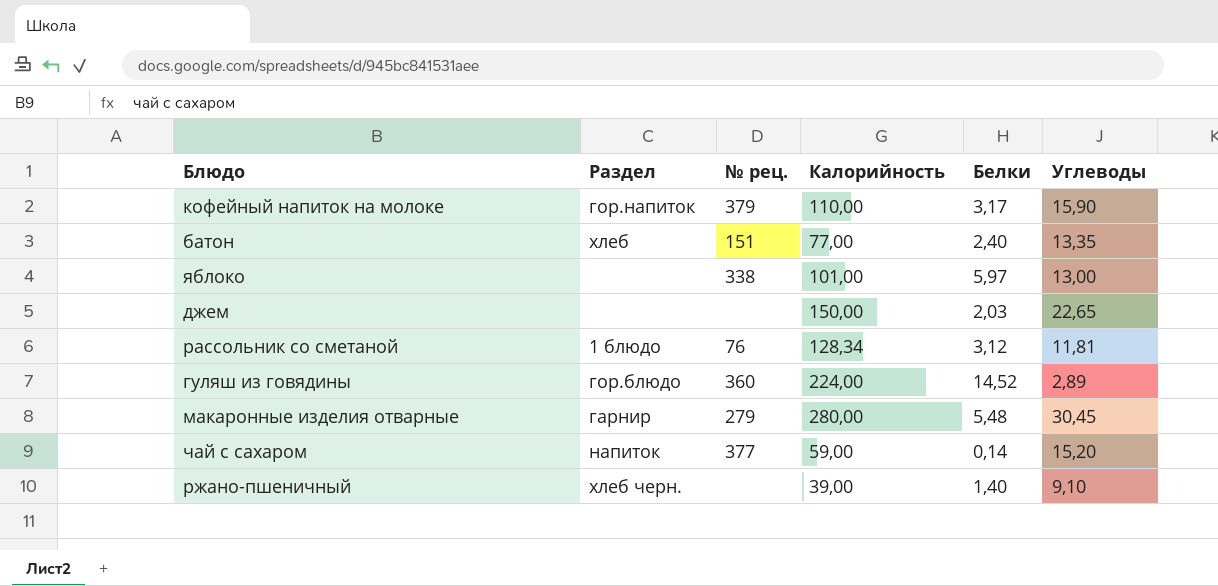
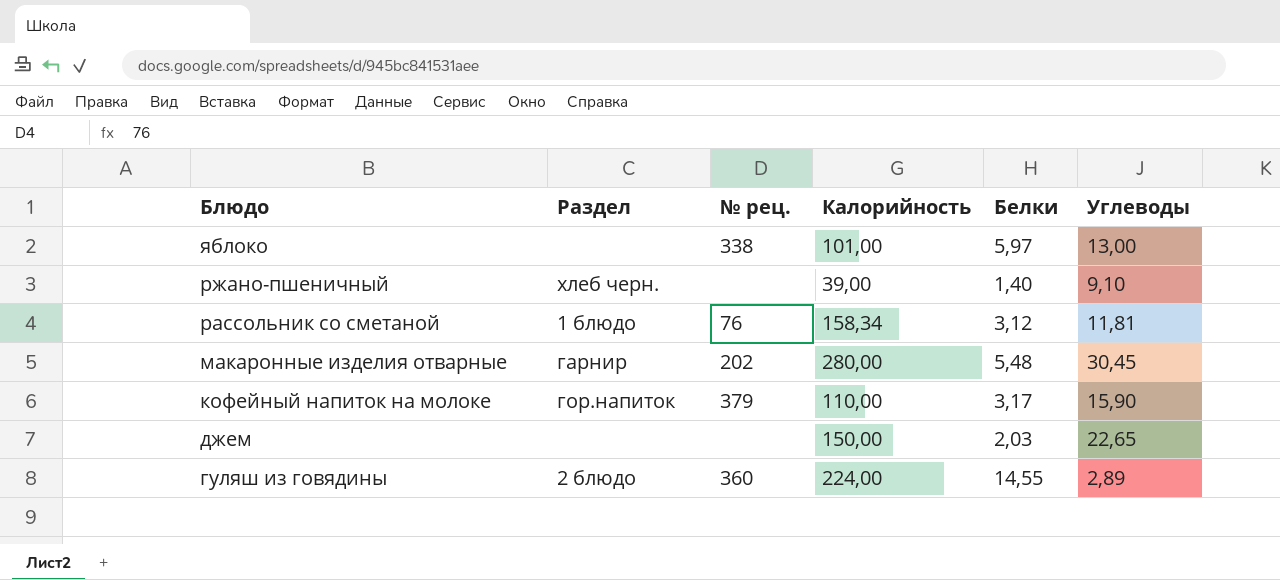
row order: none -> Блюдо descending
row батон: хлеб | 151 | 77,00 | 2,40 | 13,35 -> none
row чай с сахаром: напиток | 377 | 59,00 | 0,14 | 15,20 -> none
рассольник со сметаной | Калорийность: 128,34 -> 158,34
макаронные изделия отварные | № рец.: 279 -> 202
гуляш из говядины | Раздел: гор.блюдо -> 2 блюдо
гуляш из говядины | Белки: 14,52 -> 14,55

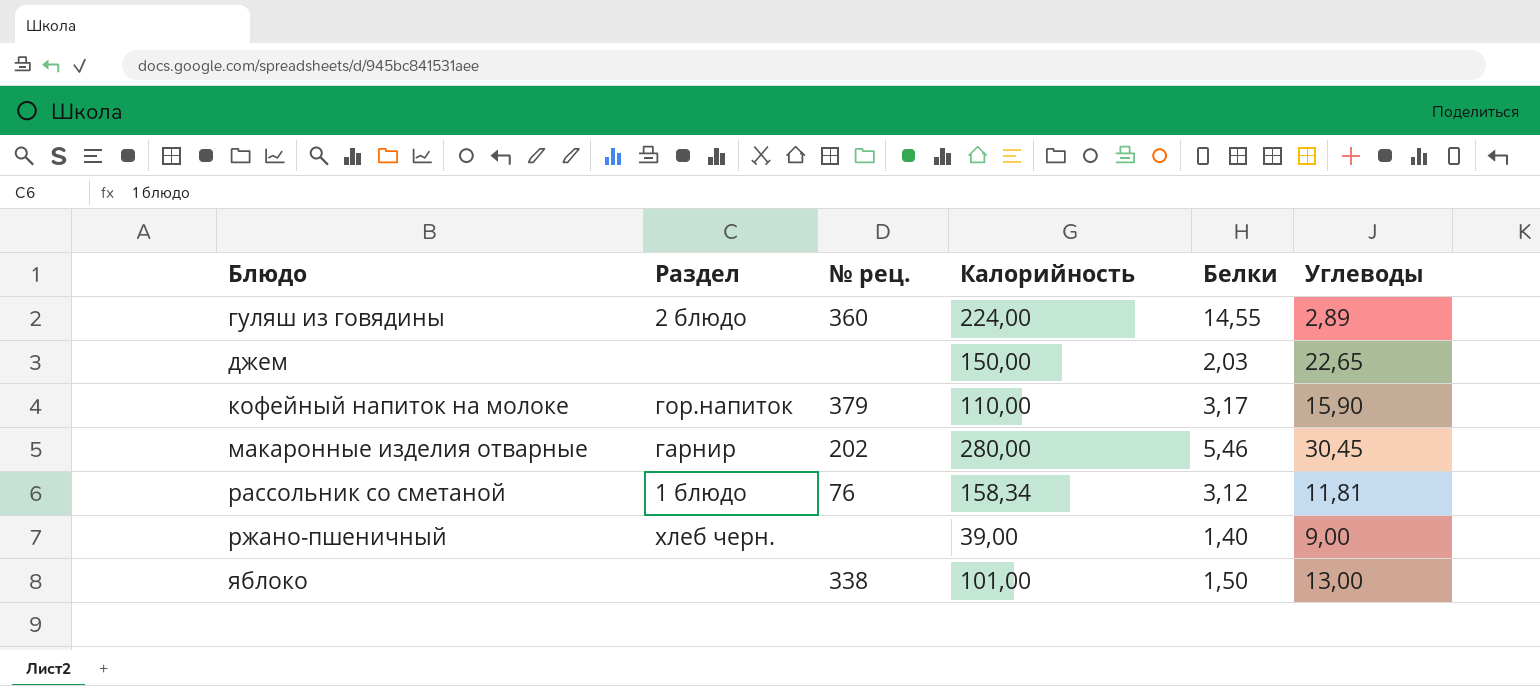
row order: Блюдо descending -> Блюдо ascending
макаронные изделия отварные | Белки: 5,48 -> 5,46
ржано-пшеничный | Углеводы: 9,10 -> 9,00
яблоко | Белки: 5,97 -> 1,50

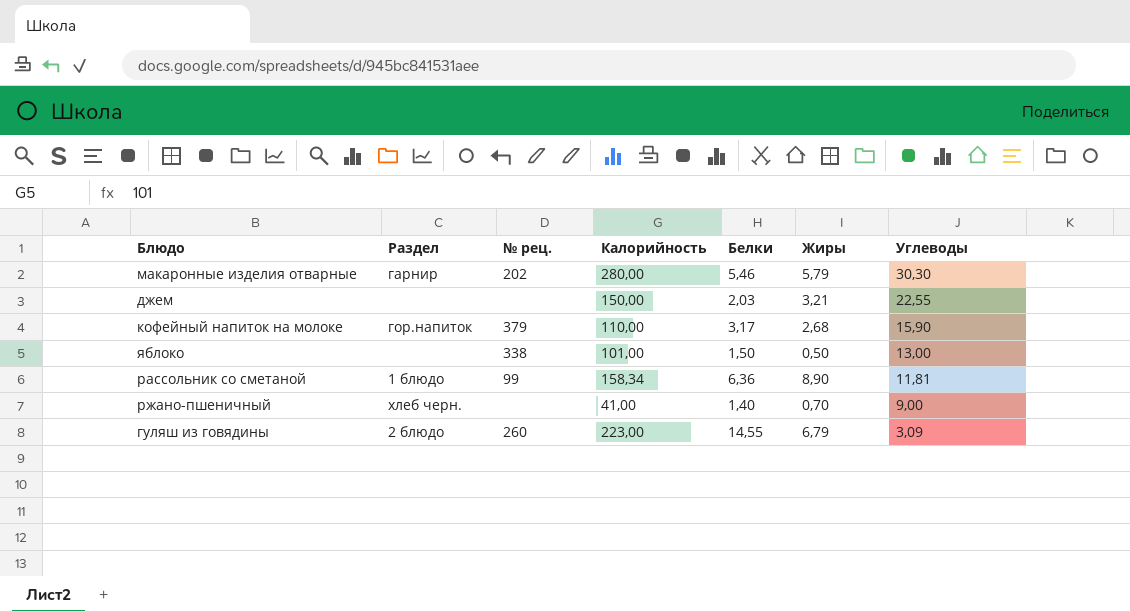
row order: Блюдо ascending -> Углеводы descending
column Жиры | position: none -> 6
макаронные изделия отварные | Углеводы: 30,45 -> 30,30
джем | Углеводы: 22,65 -> 22,55
рассольник со сметаной | № рец.: 76 -> 99
рассольник со сметаной | Белки: 3,12 -> 6,36
ржано-пшеничный | Калорийность: 39,00 -> 41,00
гуляш из говядины | № рец.: 360 -> 260
гуляш из говядины | Калорийность: 224,00 -> 223,00
гуляш из говядины | Углеводы: 2,89 -> 3,09

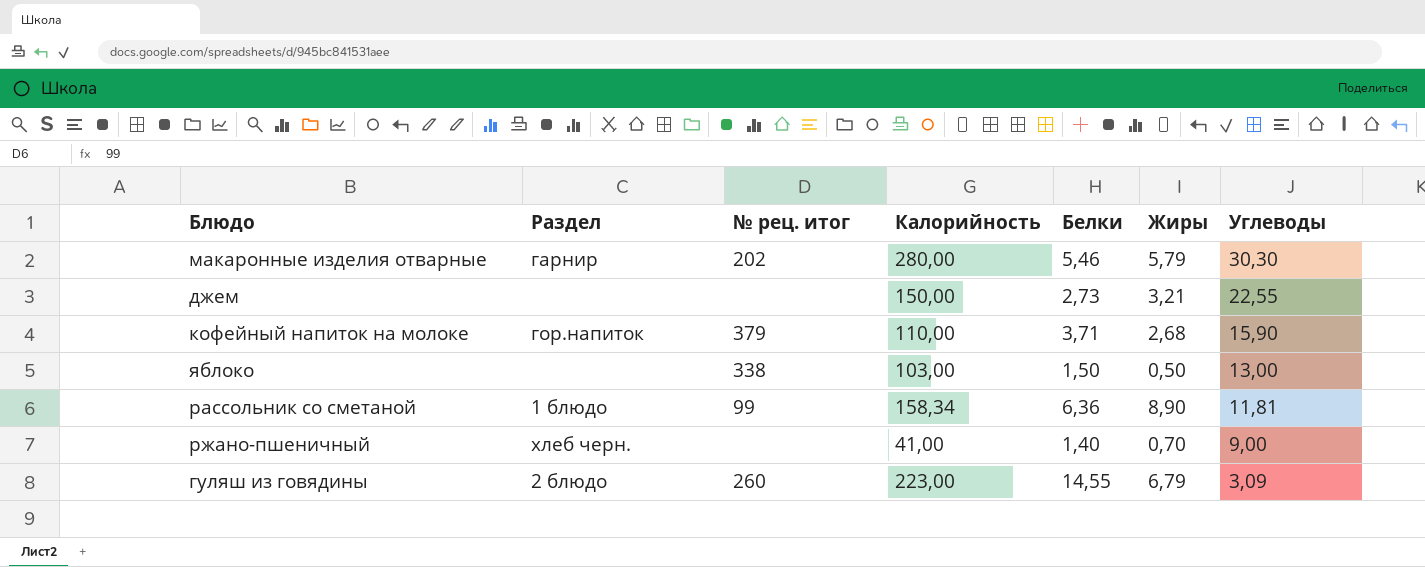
column name: № рец. -> № рец. итог
джем | Белки: 2,03 -> 2,73
кофейный напиток на молоке | Белки: 3,17 -> 3,71
яблоко | Калорийность: 101,00 -> 103,00

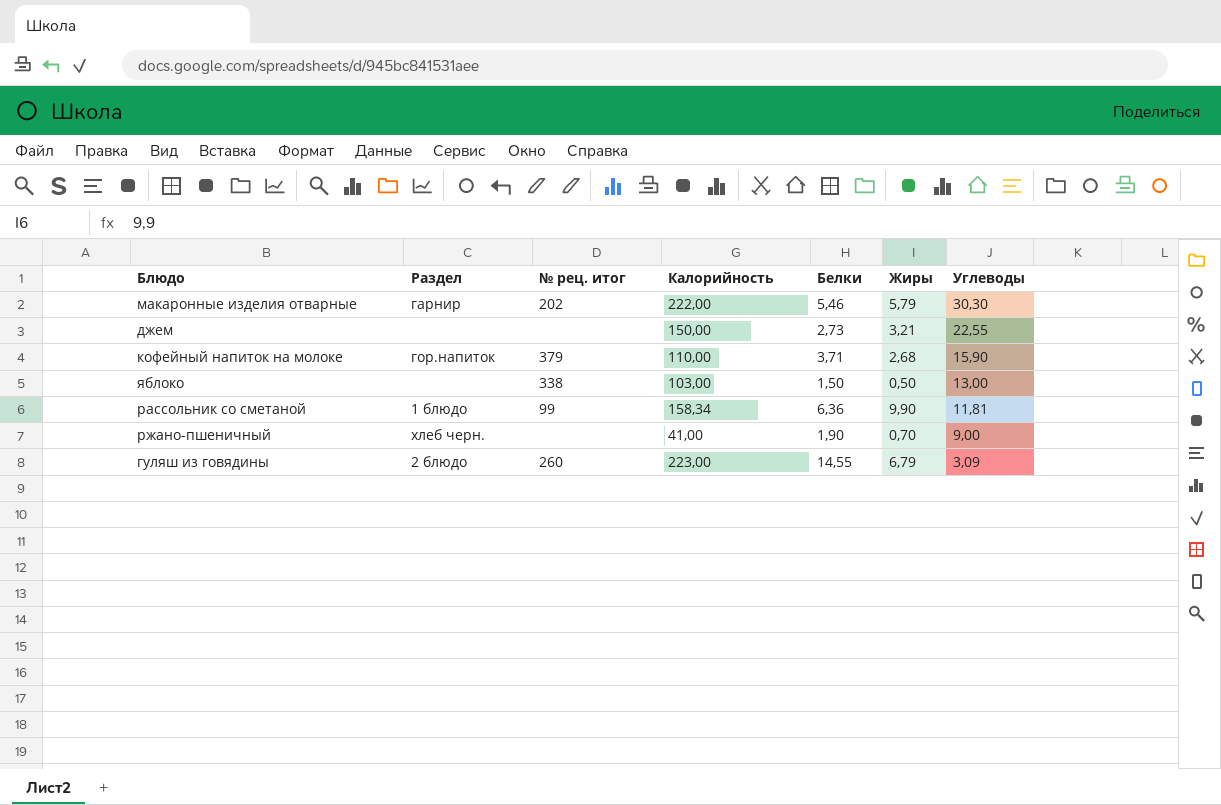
макаронные изделия отварные | Калорийность: 280,00 -> 222,00
рассольник со сметаной | Жиры: 8,90 -> 9,90
ржано-пшеничный | Белки: 1,40 -> 1,90

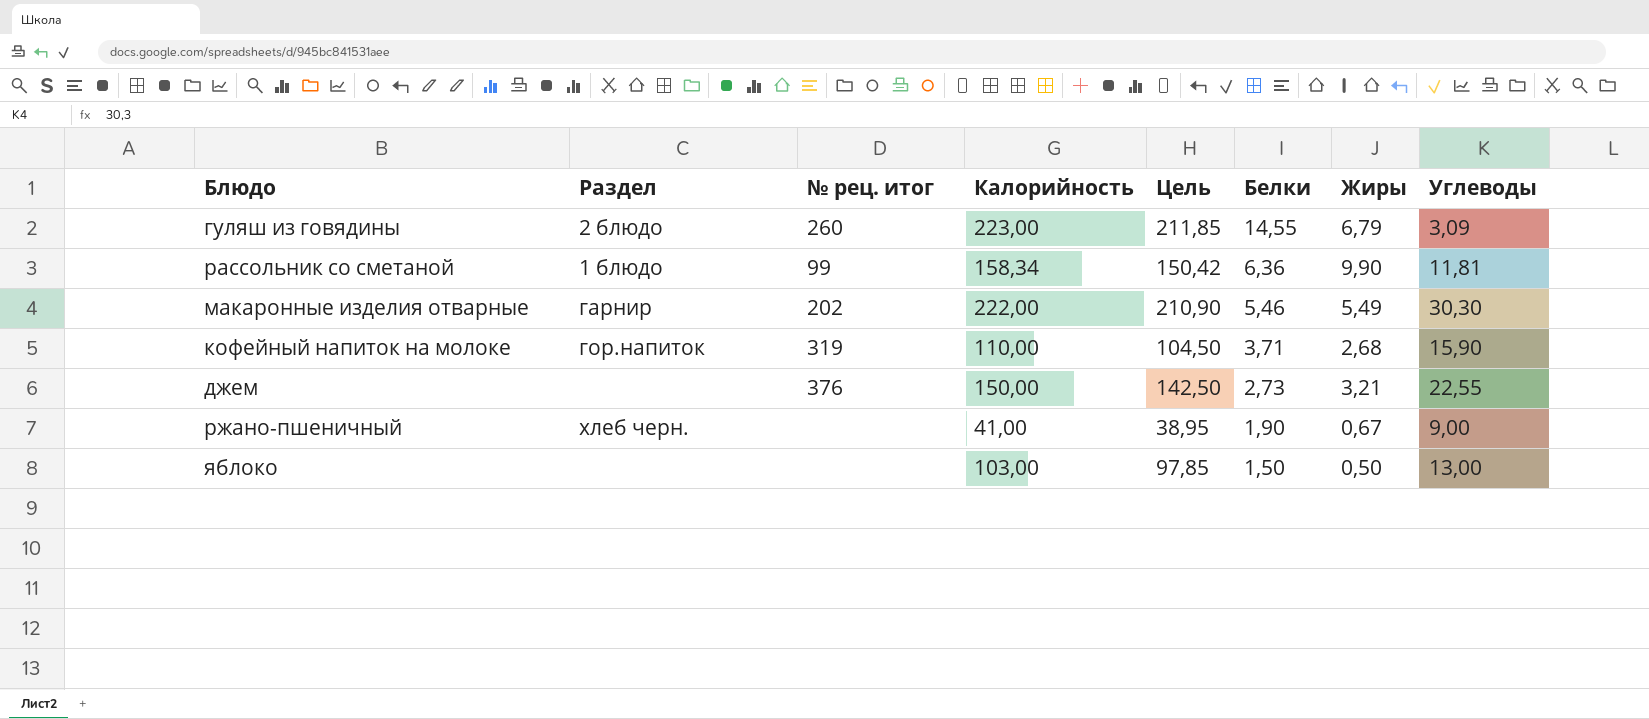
row order: Углеводы descending -> Белки descending
column Цель | formula: none -> [Калорийность] * 0,95
макаронные изделия отварные | Жиры: 5,79 -> 5,49
кофейный напиток на молоке | № рец. итог: 379 -> 319
джем | № рец. итог: none -> 376
ржано-пшеничный | Жиры: 0,70 -> 0,67
яблоко | № рец. итог: 338 -> none

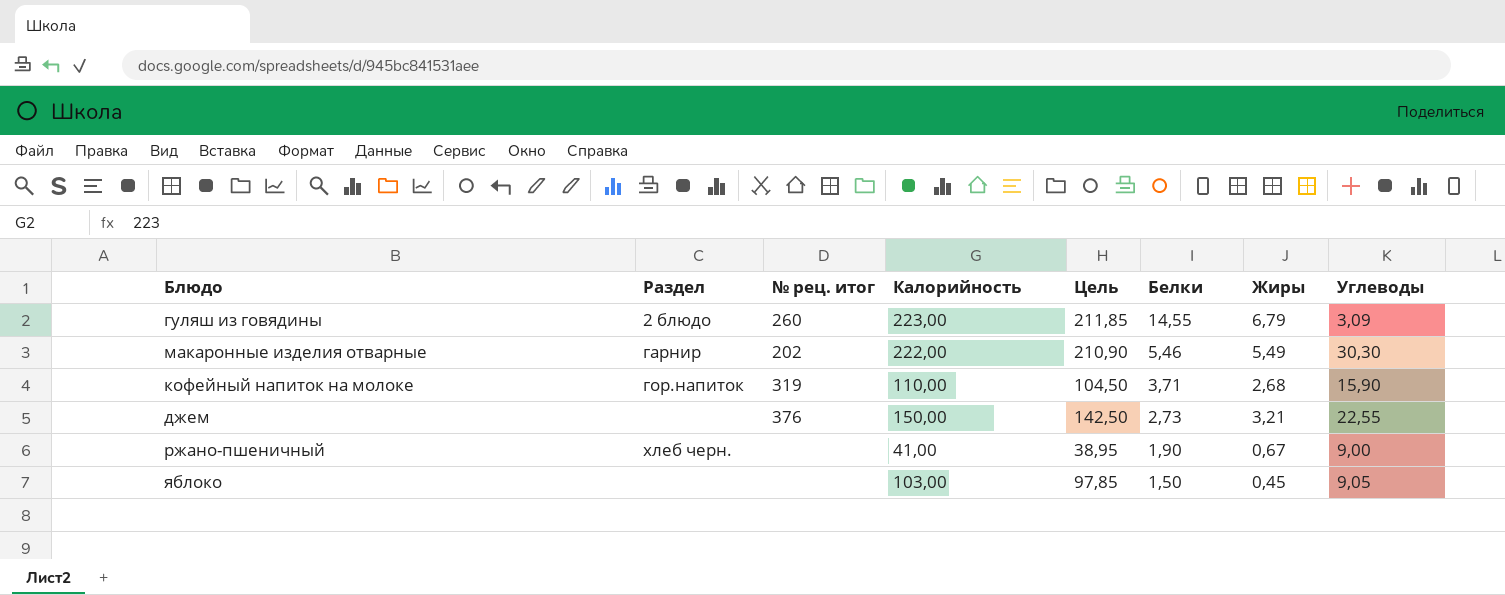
row рассольник со сметаной: 1 блюдо | 99 | 158,34 | 150,42 | 6,36 | 9,90 | 11,81 -> none
яблоко | Жиры: 0,50 -> 0,45
яблоко | Углеводы: 13,00 -> 9,05

